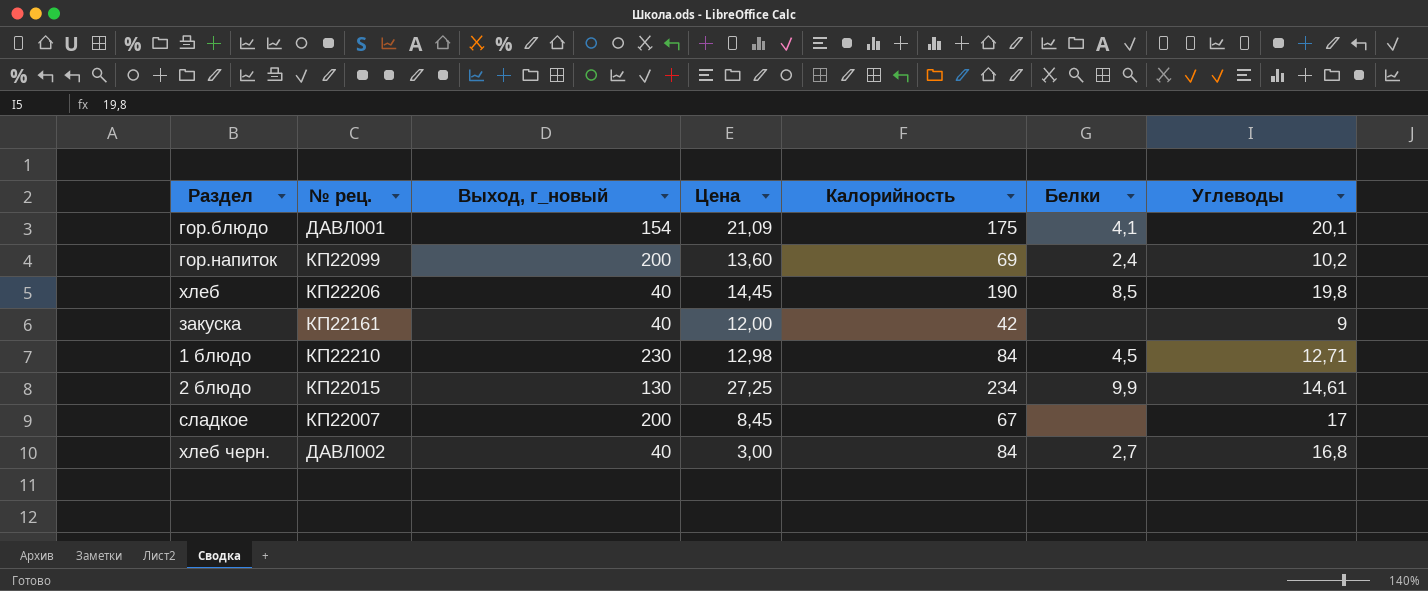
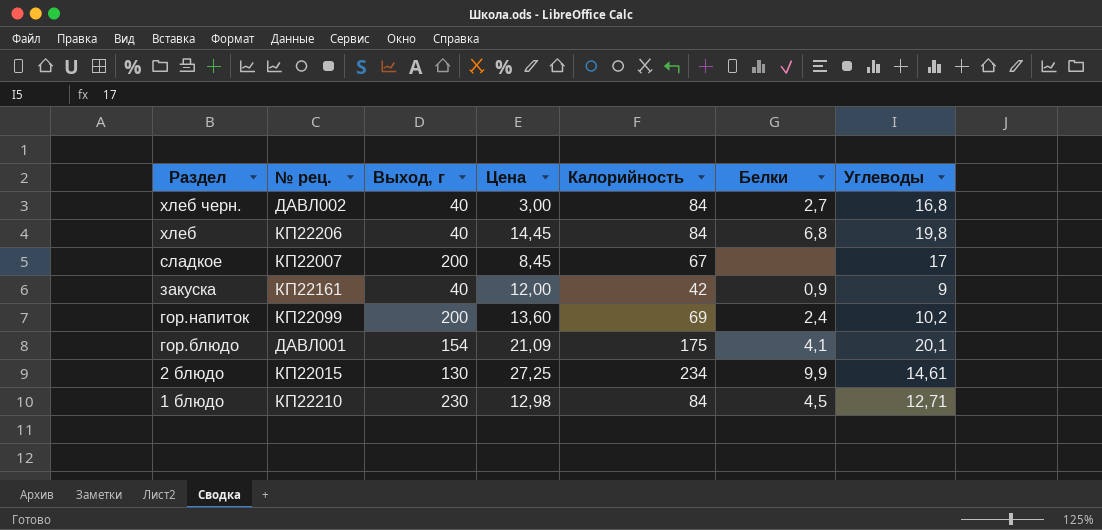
row order: none -> Раздел descending
column name: Выход, г_новый -> Выход, г
хлеб | Калорийность: 190 -> 84
хлеб | Белки: 8,5 -> 6,8
закуска | Белки: none -> 0,9

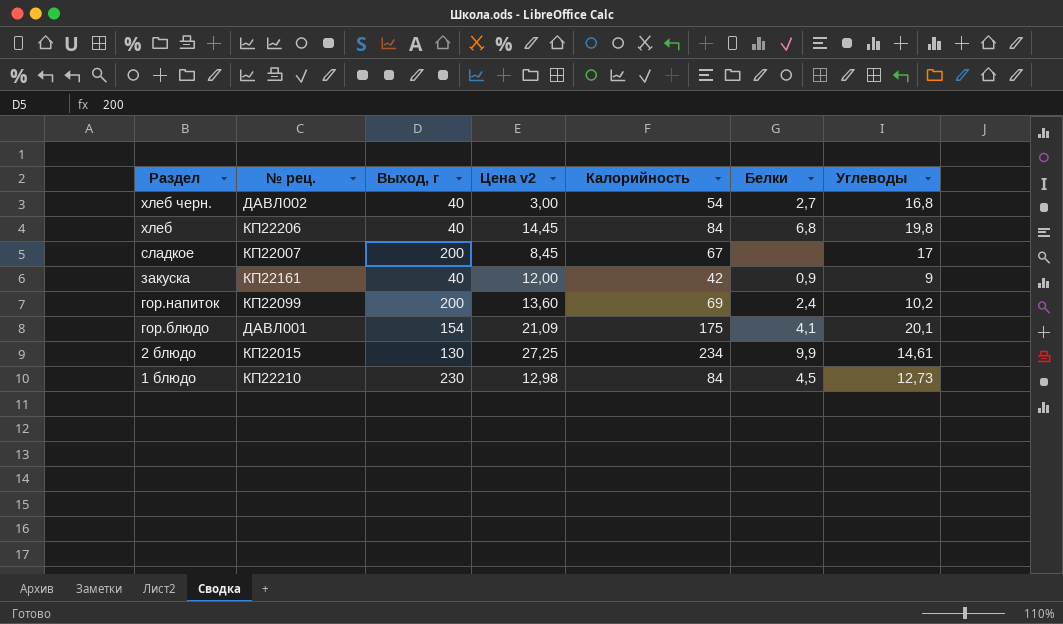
column name: Цена -> Цена v2
хлеб черн. | Калорийность: 84 -> 54
1 блюдо | Углеводы: 12,71 -> 12,73

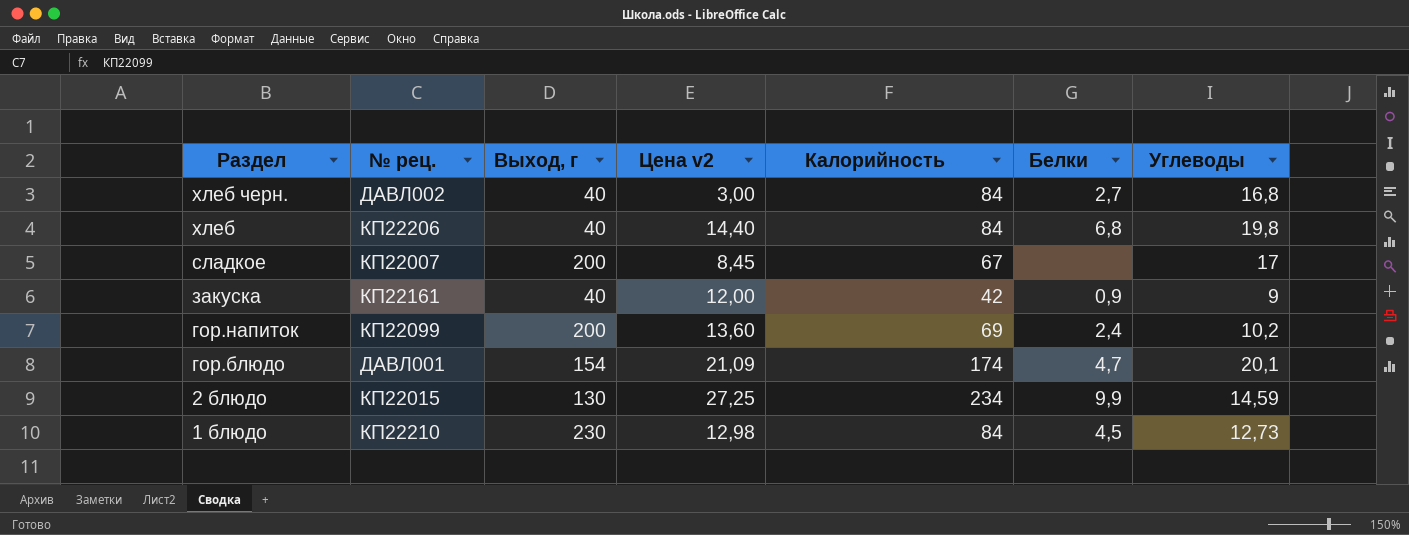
хлеб черн. | Калорийность: 54 -> 84
хлеб | Цена v2: 14,45 -> 14,40
гор.блюдо | Калорийность: 175 -> 174
гор.блюдо | Белки: 4,1 -> 4,7
2 блюдо | Углеводы: 14,61 -> 14,59

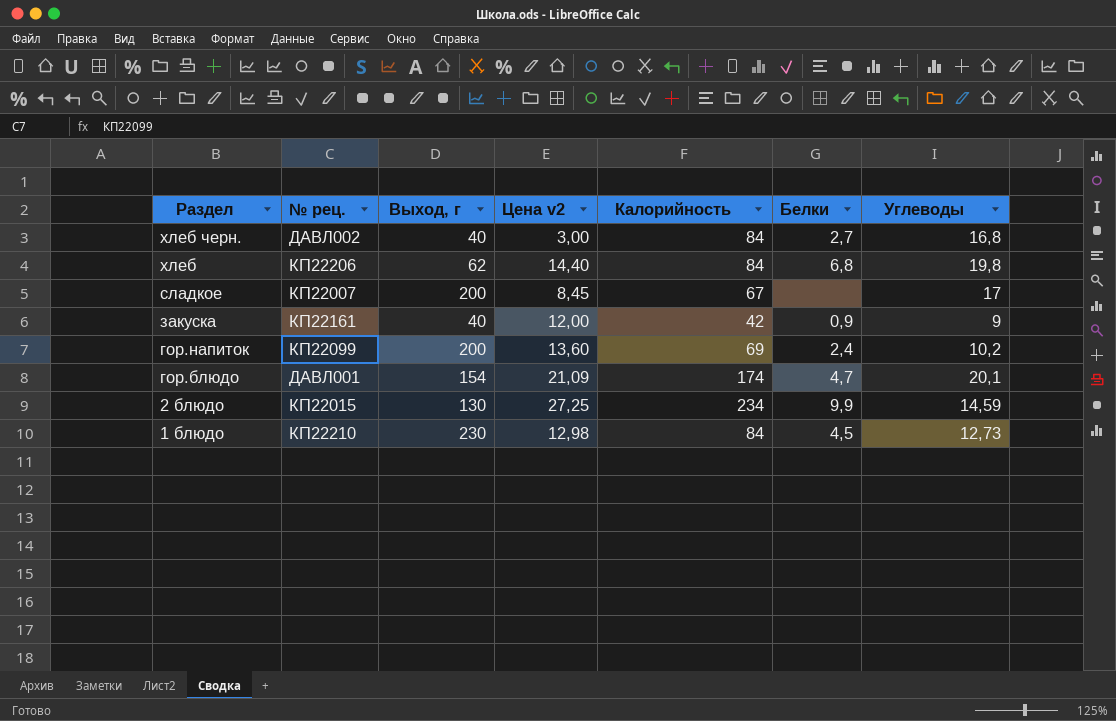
хлеб | Выход, г: 40 -> 62

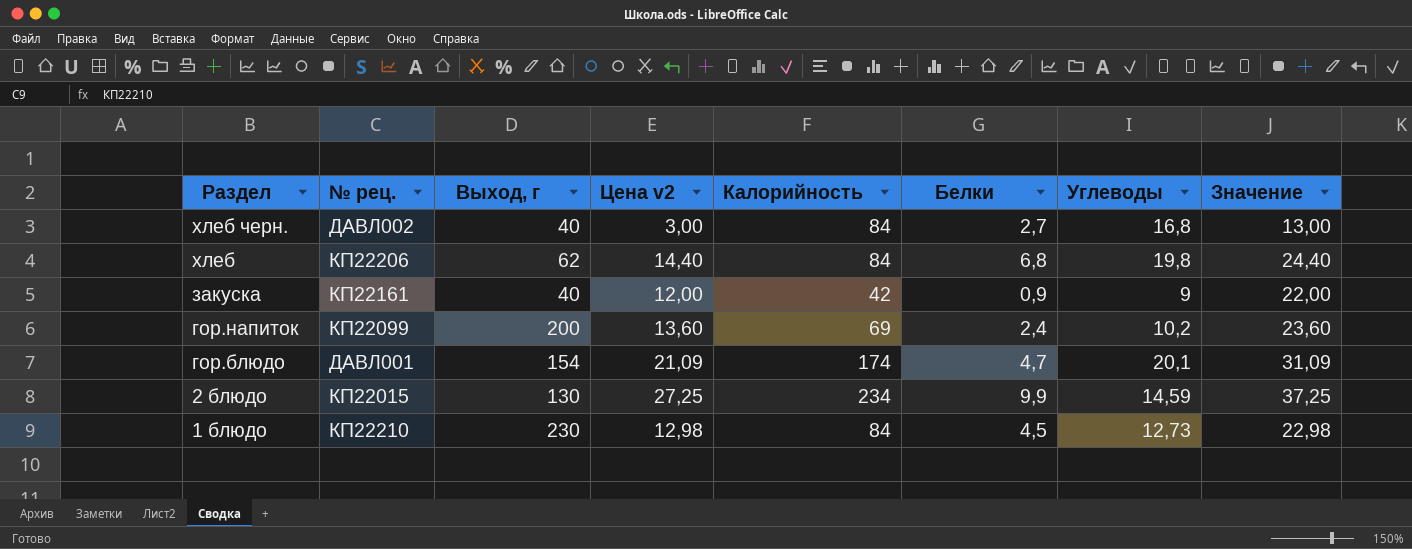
column Значение | formula: none -> [Цена v2] + 10
row сладкое: КП22007 | 200 | 8,45 | 67 | none | 17 -> none

